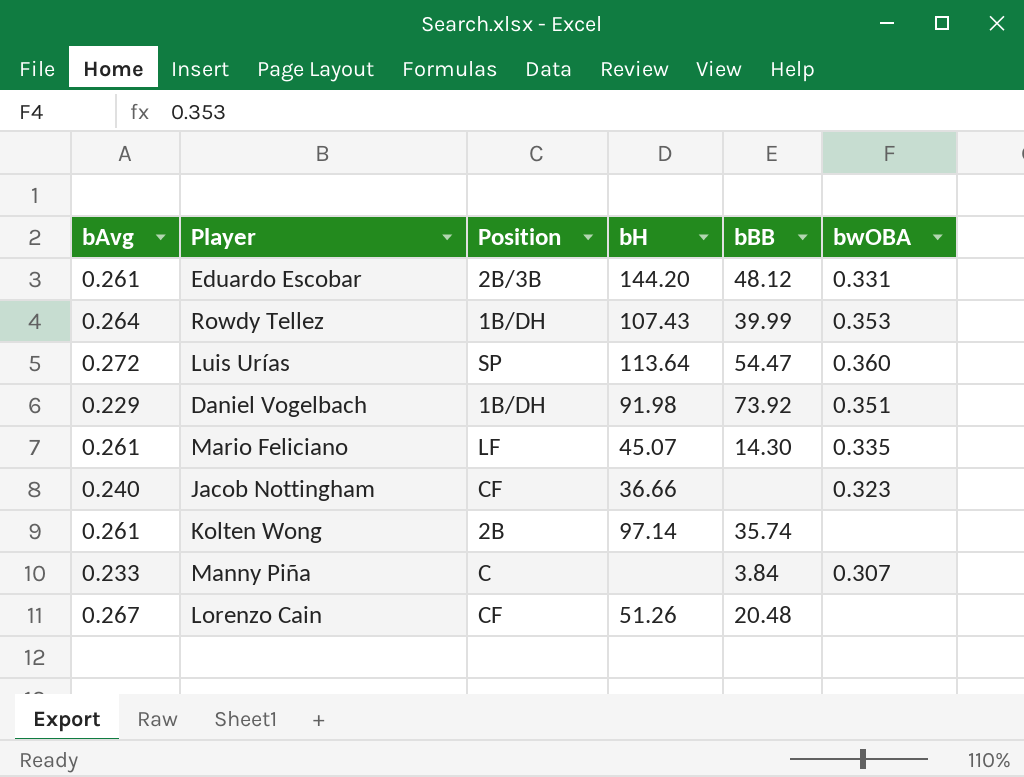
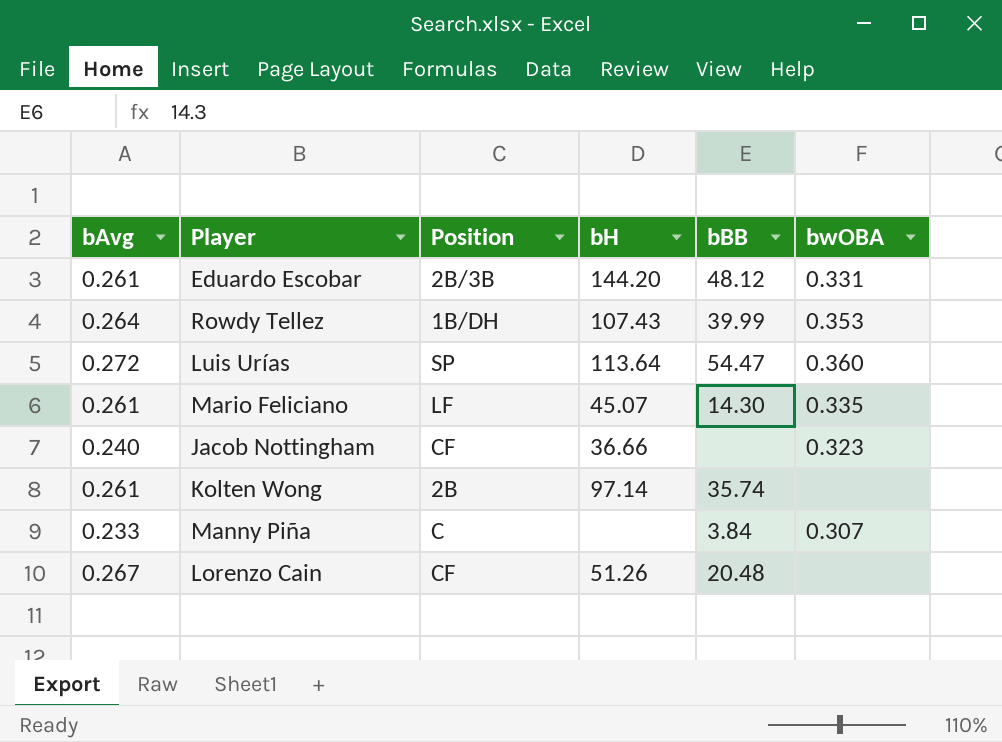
row Daniel Vogelbach: 0.229 | 1B/DH | 91.98 | 73.92 | 0.351 -> none

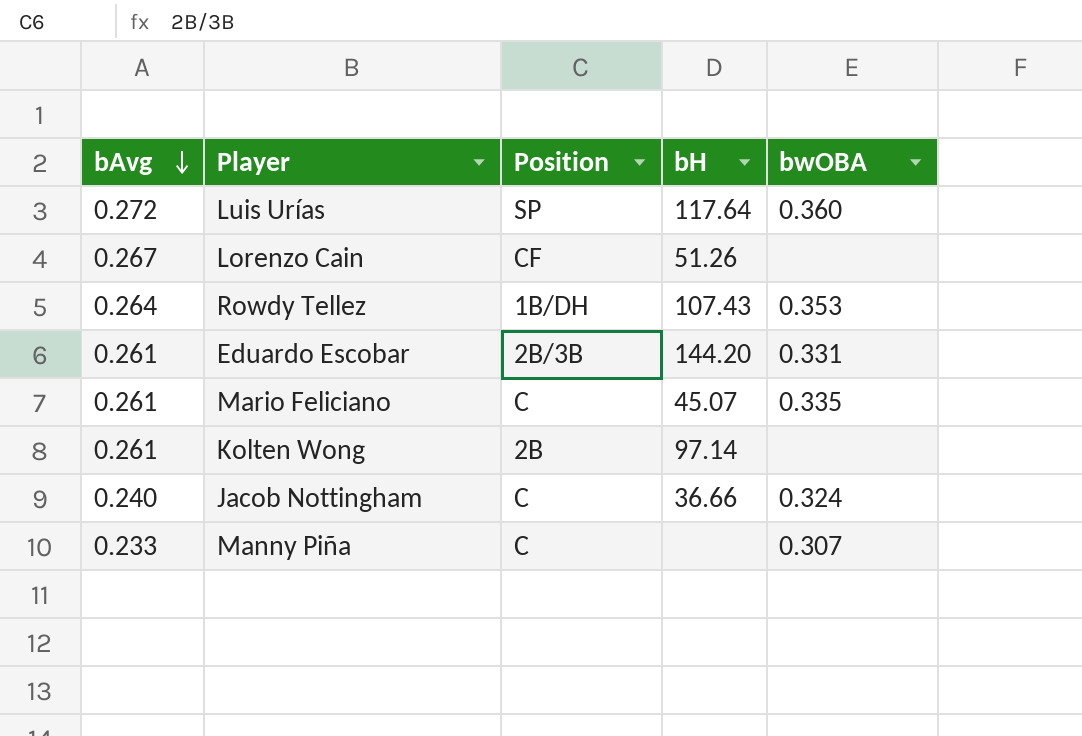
row order: none -> bAvg descending
column bBB | position: 5 -> none
Luis Urías | bH: 113.64 -> 117.64
Mario Feliciano | Position: LF -> C
Jacob Nottingham | Position: CF -> C
Jacob Nottingham | bwOBA: 0.323 -> 0.324

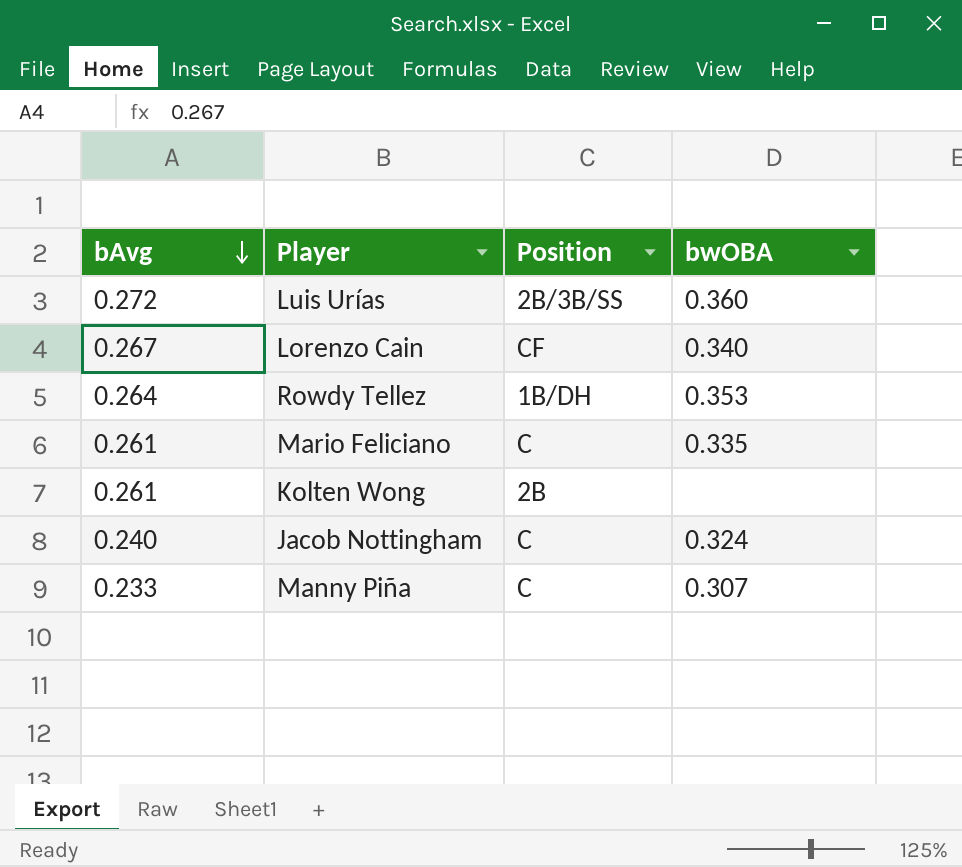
column bH | position: 4 -> none
row Eduardo Escobar: 0.261 | 2B/3B | 144.20 | 0.331 -> none
Luis Urías | Position: SP -> 2B/3B/SS
Lorenzo Cain | bwOBA: none -> 0.340

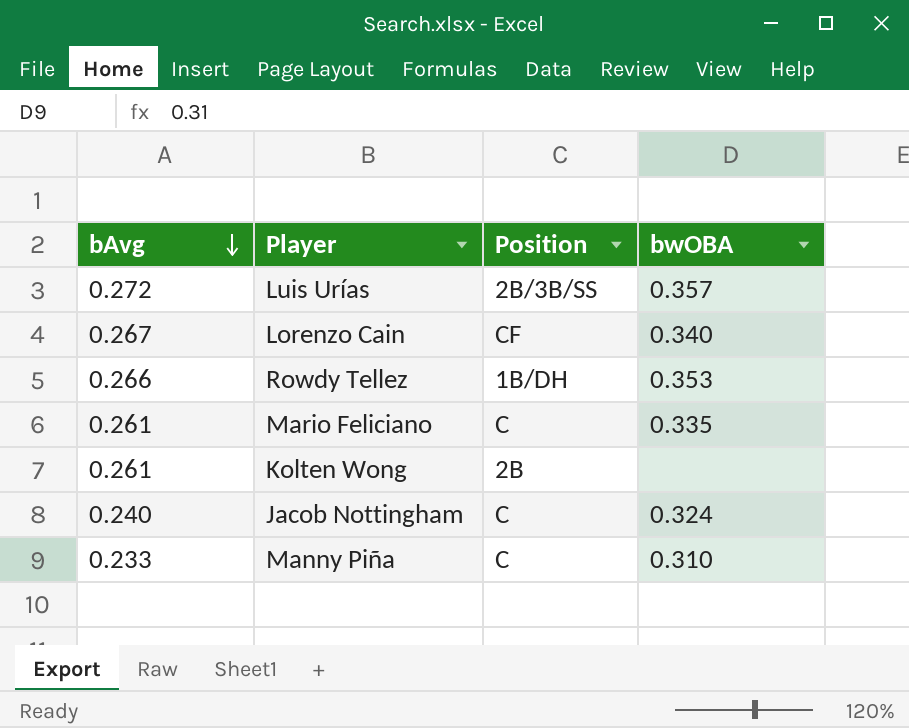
Luis Urías | bwOBA: 0.360 -> 0.357
Rowdy Tellez | bAvg: 0.264 -> 0.266
Manny Piña | bwOBA: 0.307 -> 0.310

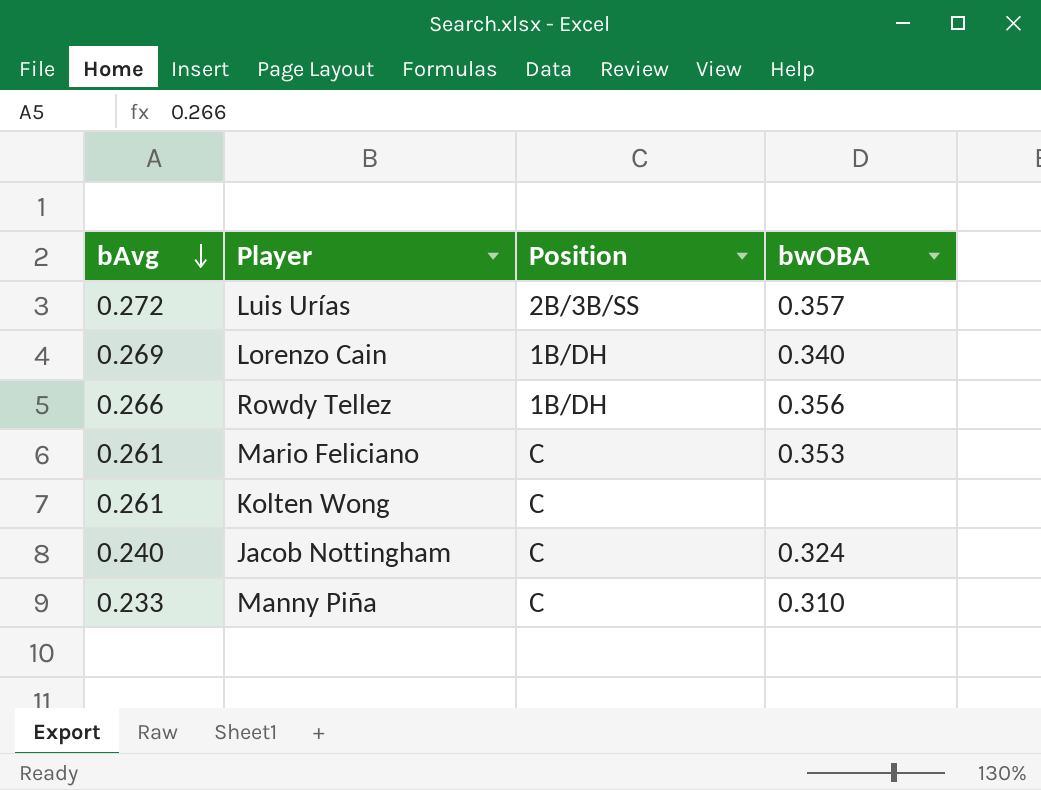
Lorenzo Cain | bAvg: 0.267 -> 0.269
Lorenzo Cain | Position: CF -> 1B/DH
Rowdy Tellez | bwOBA: 0.353 -> 0.356
Mario Feliciano | bwOBA: 0.335 -> 0.353
Kolten Wong | Position: 2B -> C

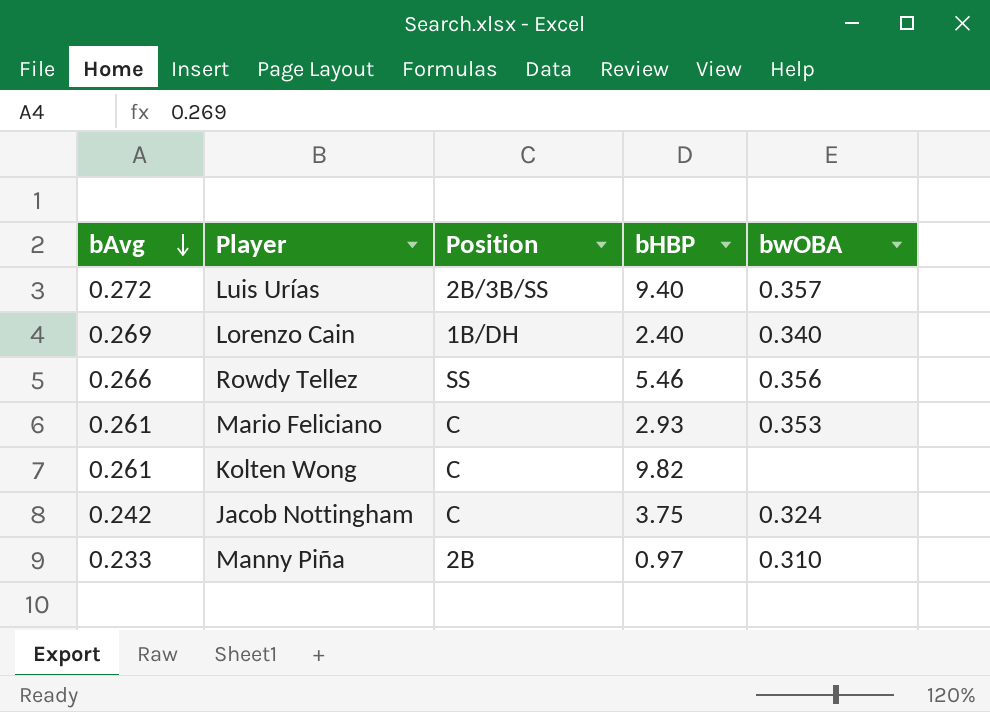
column bHBP | position: none -> 4
Rowdy Tellez | Position: 1B/DH -> SS
Jacob Nottingham | bAvg: 0.240 -> 0.242
Manny Piña | Position: C -> 2B

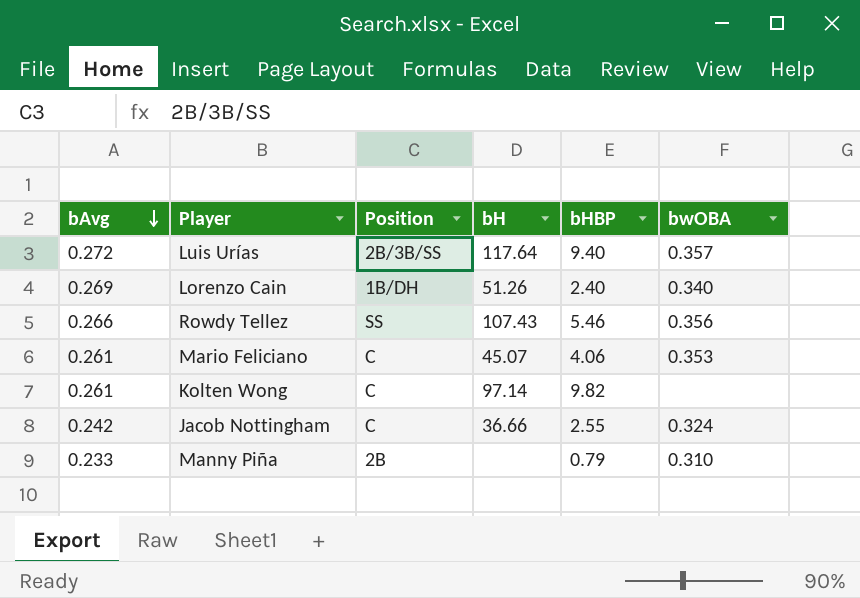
column bH | position: none -> 4
Mario Feliciano | bHBP: 2.93 -> 4.06
Jacob Nottingham | bHBP: 3.75 -> 2.55
Manny Piña | bHBP: 0.97 -> 0.79

